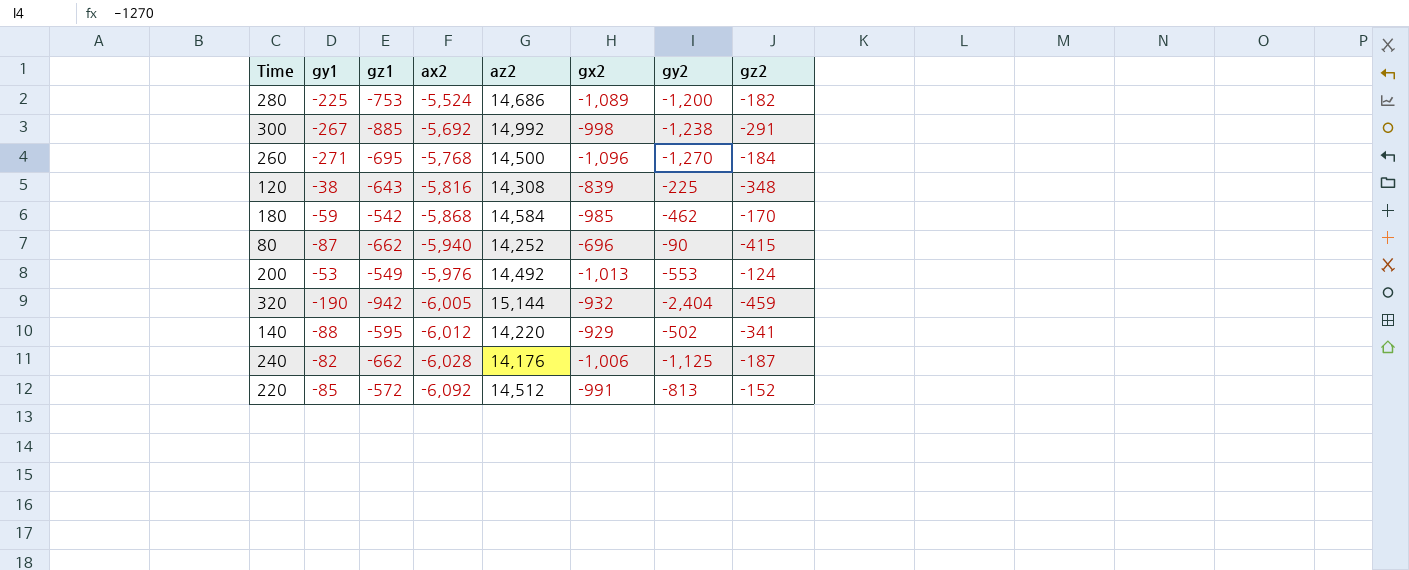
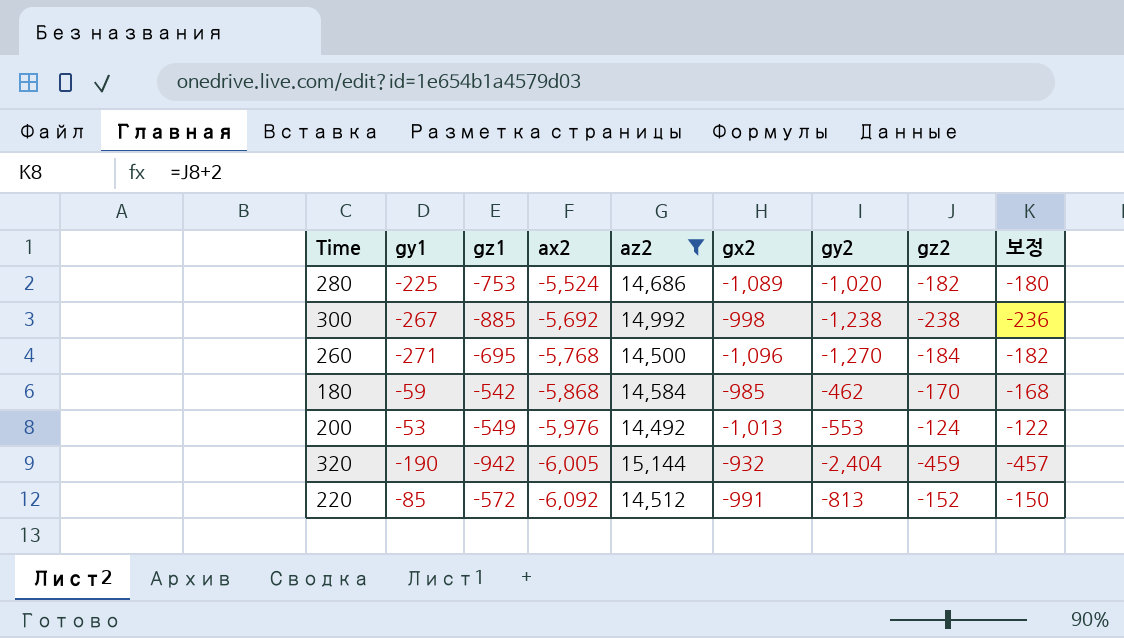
filter: none -> az2 >= 14,492
column 보정 | formula: none -> [gz2] + 2
280 | gy2: -1,200 -> -1,020
300 | gz2: -291 -> -238

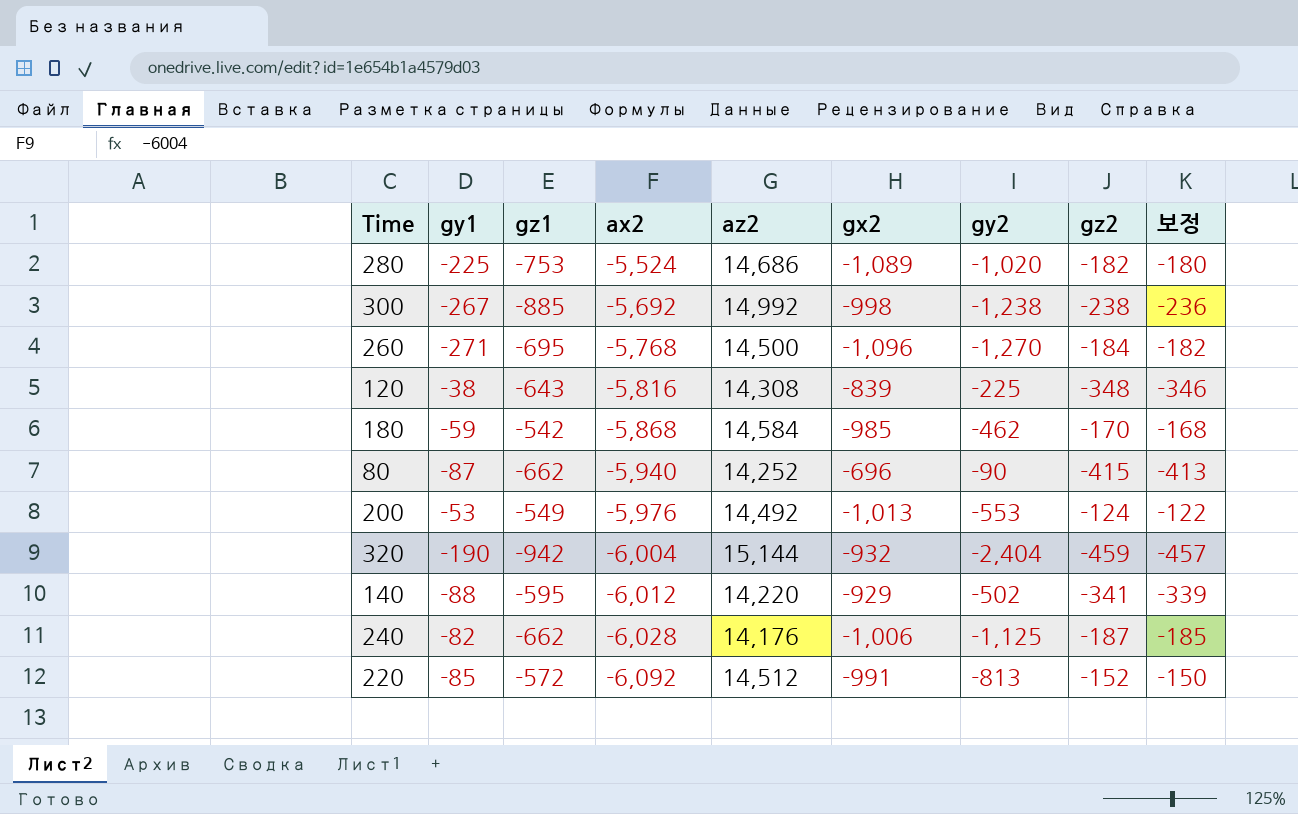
filter: az2 >= 14,492 -> none
320 | ax2: -6,005 -> -6,004

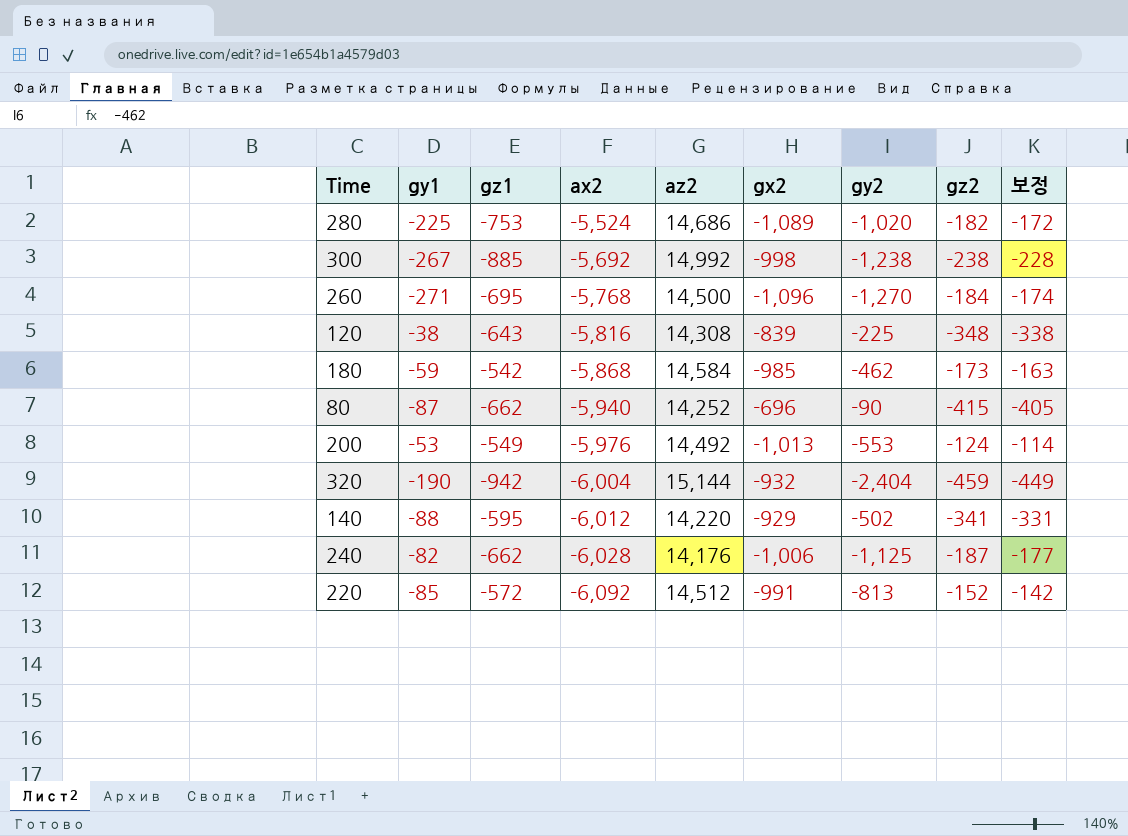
column 보정 | formula: [gz2] + 2 -> [gz2] + 10
180 | gz2: -170 -> -173

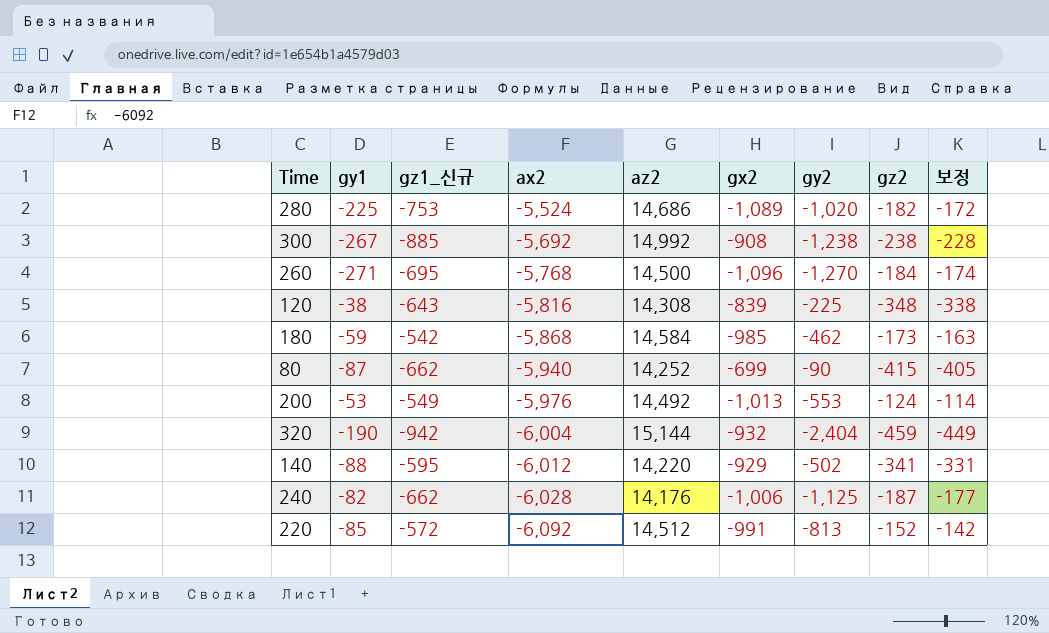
column name: gz1 -> gz1_신규
300 | gx2: -998 -> -908
80 | gx2: -696 -> -699

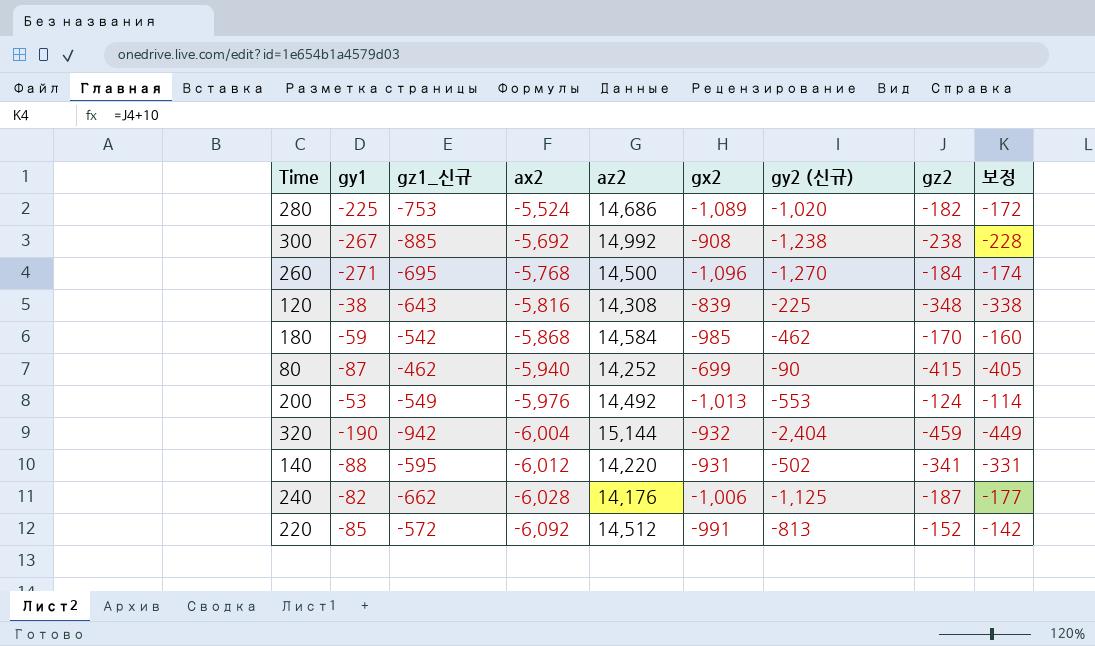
column name: gy2 -> gy2 (신규)
180 | gz2: -173 -> -170
180 | 보정: -163 -> -160
80 | gz1_신규: -662 -> -462
140 | gx2: -929 -> -931

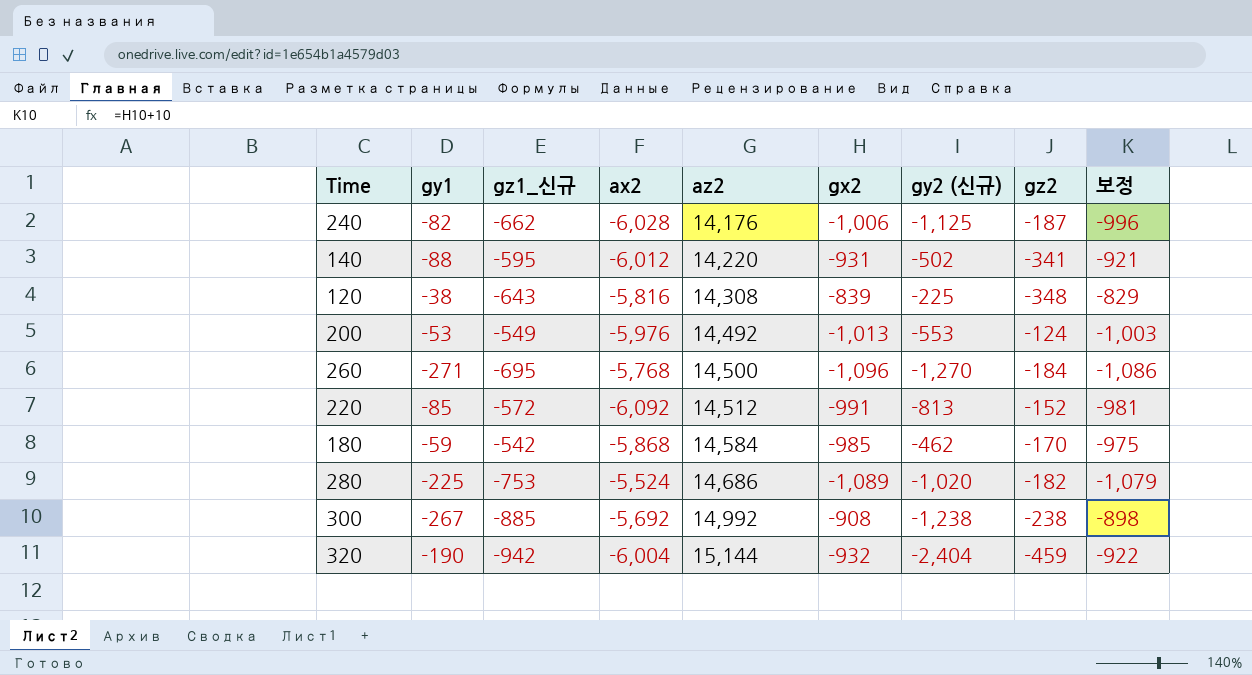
row order: ax2 descending -> az2 ascending
column 보정 | formula: [gz2] + 10 -> [gx2] + 10
row 80: -87 | -462 | -5,940 | 14,252 | -699 | -90 | -415 | -405 -> none

